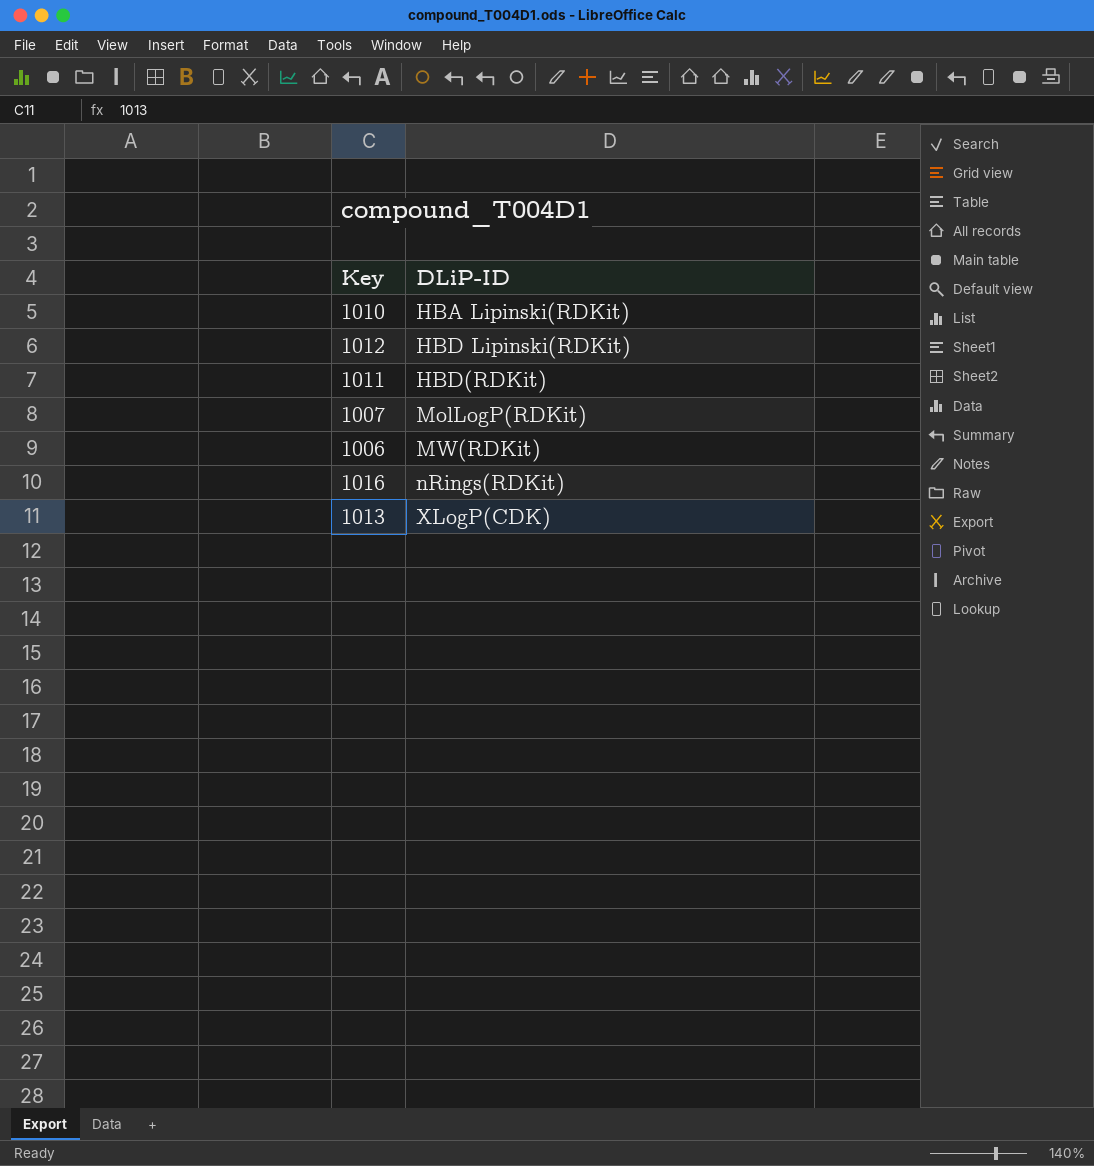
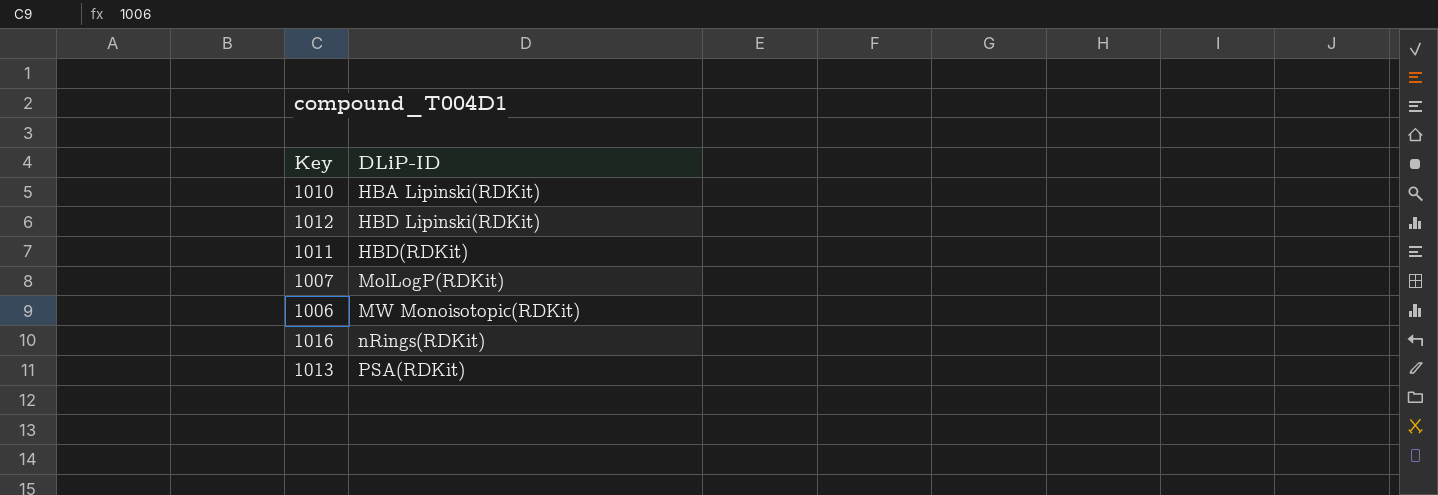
1006 | DLiP-ID: MW(RDKit) -> MW Monoisotopic(RDKit)
1013 | DLiP-ID: XLogP(CDK) -> PSA(RDKit)

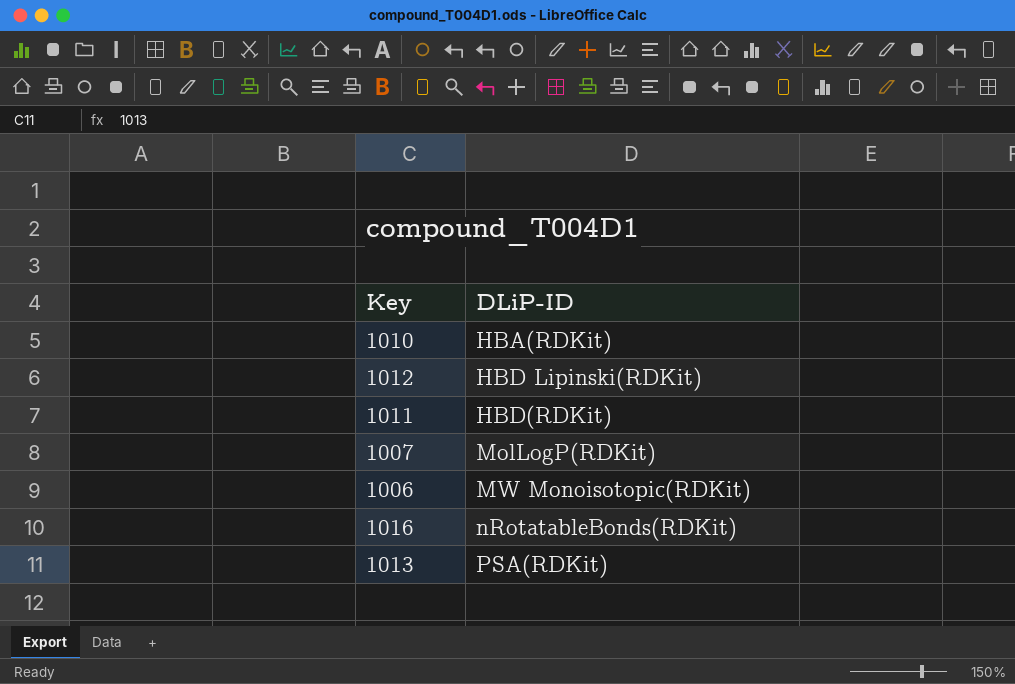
1010 | DLiP-ID: HBA Lipinski(RDKit) -> HBA(RDKit)
1016 | DLiP-ID: nRings(RDKit) -> nRotatableBonds(RDKit)

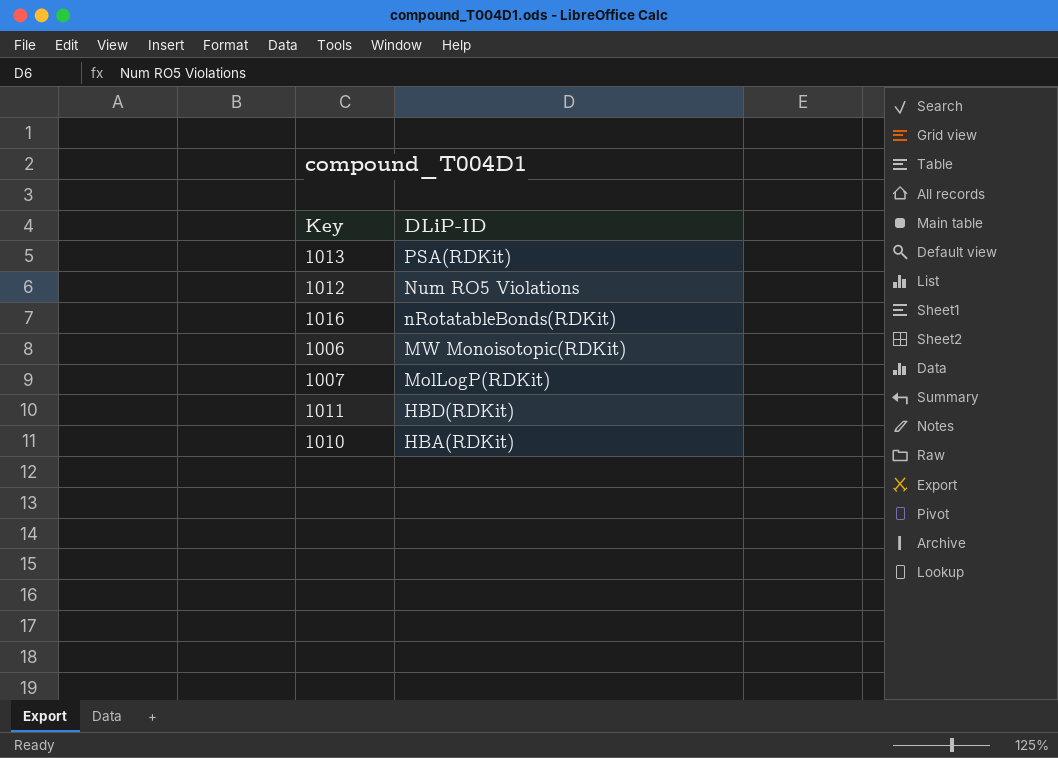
row order: DLiP-ID ascending -> DLiP-ID descending
1012 | DLiP-ID: HBD Lipinski(RDKit) -> Num RO5 Violations

